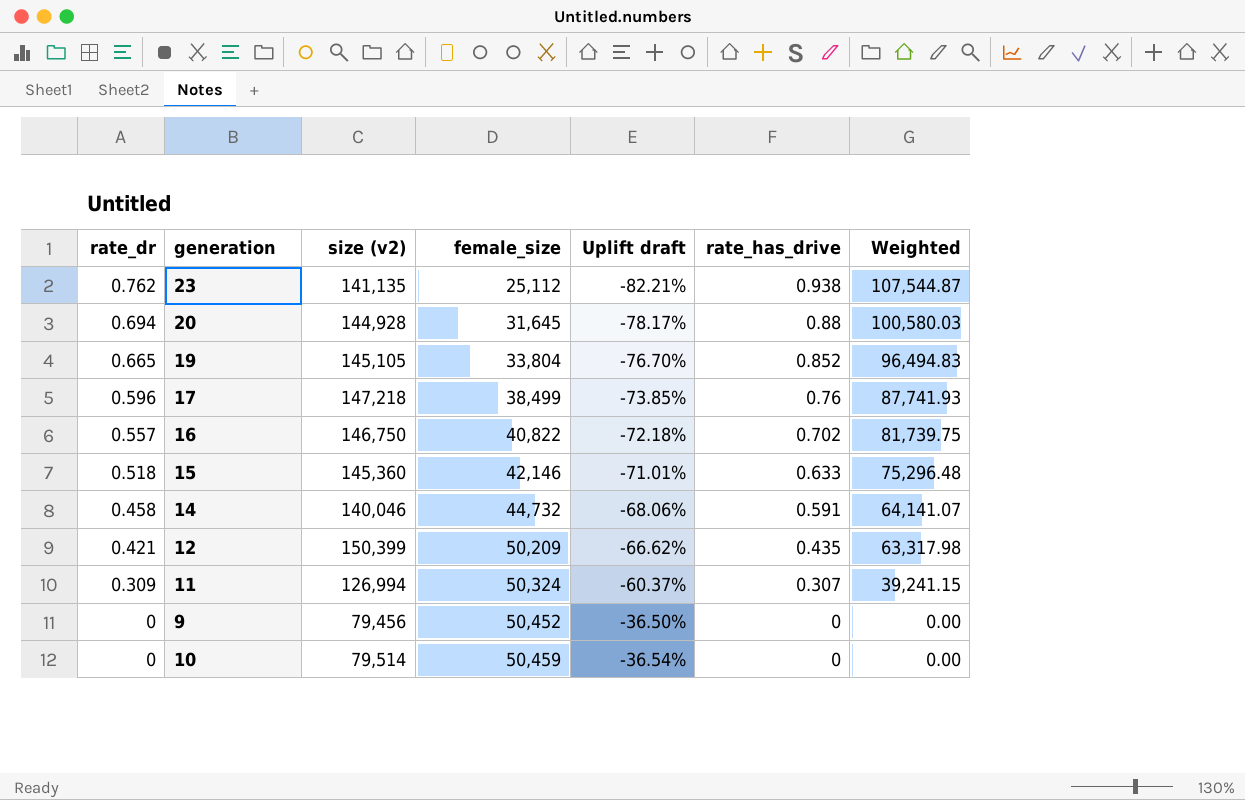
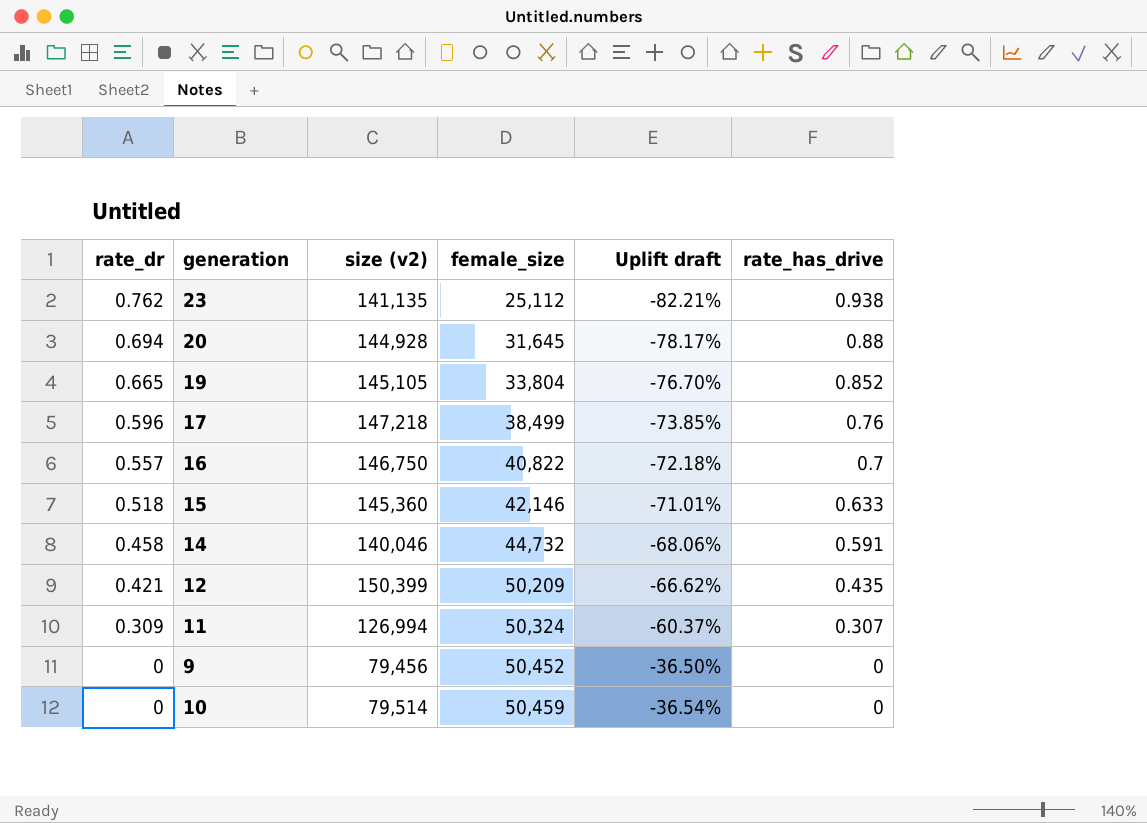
column Weighted | formula: [rate_dr] * [size (v2)] -> none
16 | rate_has_drive: 0.702 -> 0.7

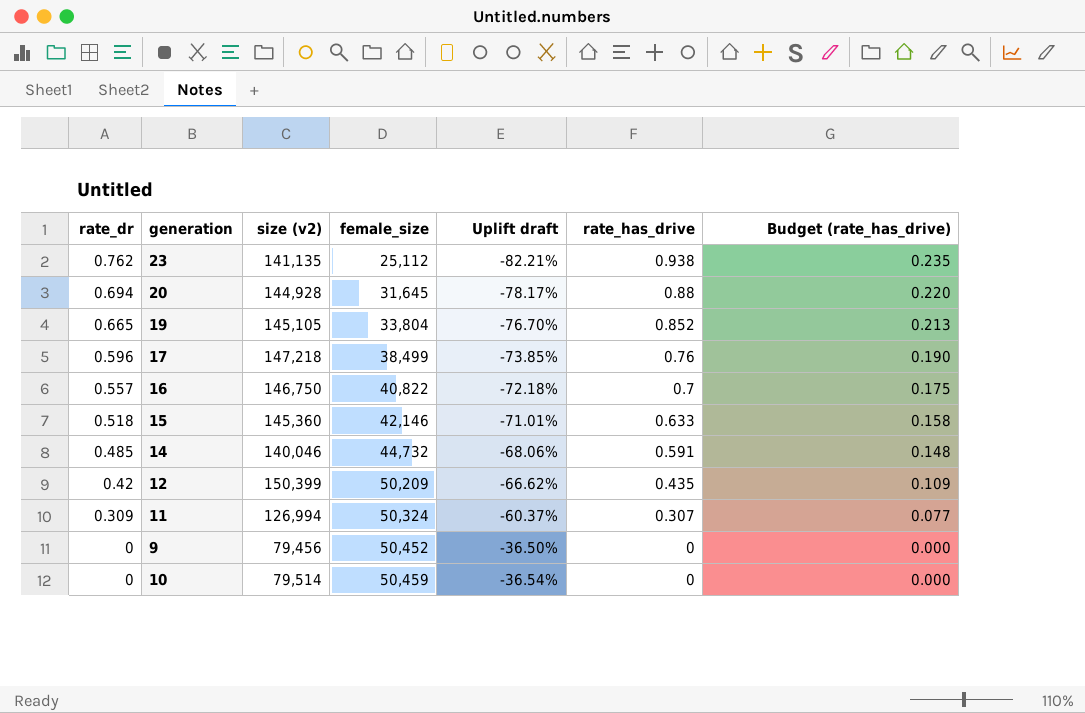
column Budget (rate_has_drive) | formula: none -> [rate_has_drive] * 0.25
14 | rate_dr: 0.458 -> 0.485
12 | rate_dr: 0.421 -> 0.42

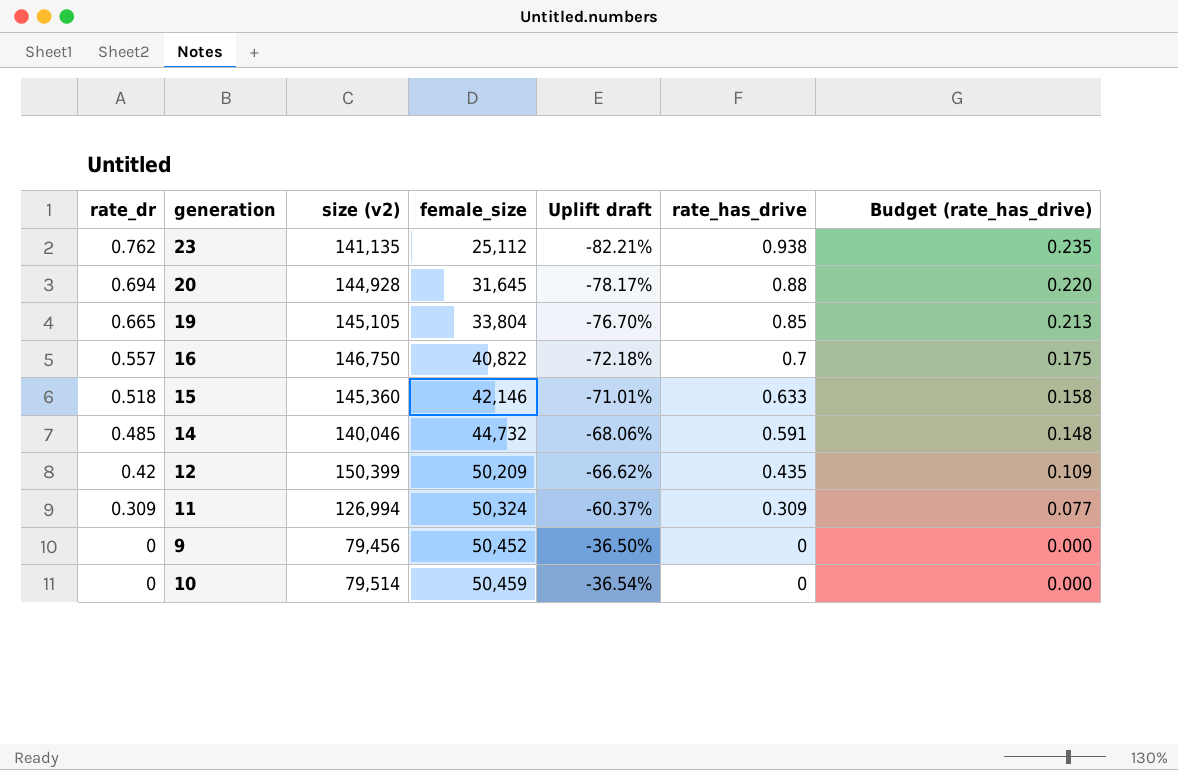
row 17: 0.596 | 147,218 | 38,499 | -73.85% | 0.76 | 0.190 -> none
19 | rate_has_drive: 0.852 -> 0.85
11 | rate_has_drive: 0.307 -> 0.309

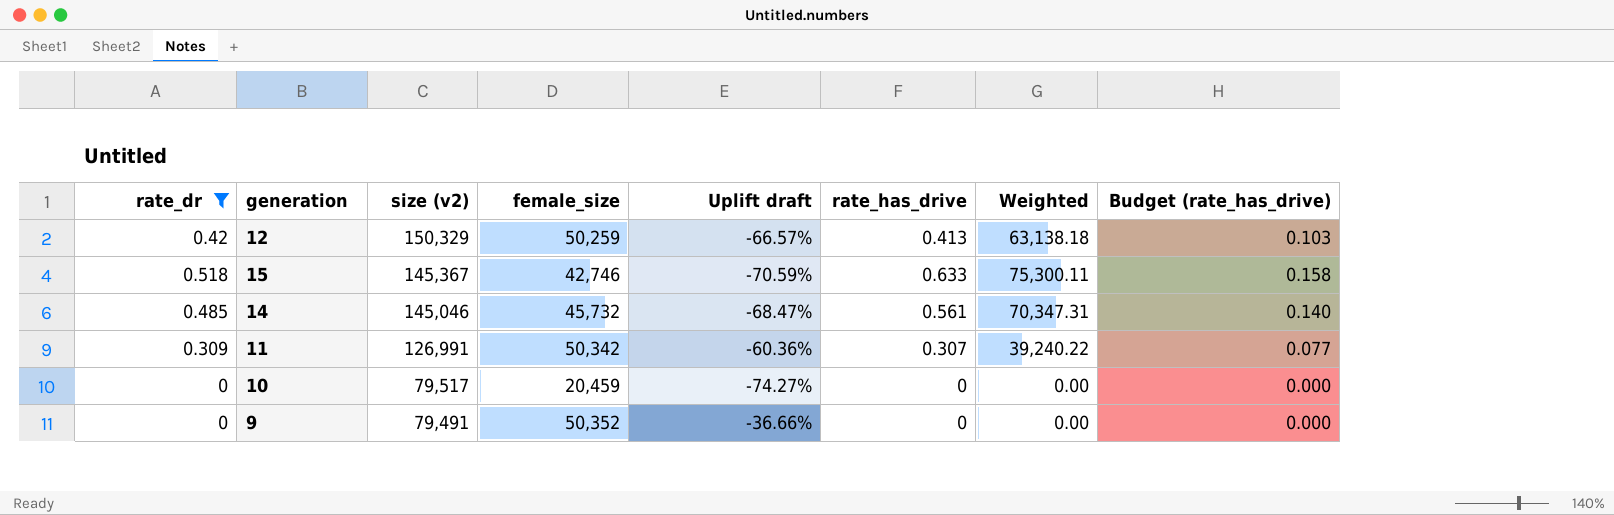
filter: none -> rate_dr <= 0.518
row order: rate_dr descending -> size (v2) descending
column Weighted | formula: none -> [rate_dr] * [size (v2)]
12 | size (v2): 150,399 -> 150,329
12 | female_size: 50,209 -> 50,259
12 | Uplift draft: -66.62% -> -66.57%
12 | rate_has_drive: 0.435 -> 0.413
12 | Budget (rate_has_drive): 0.109 -> 0.103
15 | size (v2): 145,360 -> 145,367
15 | female_size: 42,146 -> 42,746
15 | Uplift draft: -71.01% -> -70.59%
14 | size (v2): 140,046 -> 145,046
14 | female_size: 44,732 -> 45,732
14 | Uplift draft: -68.06% -> -68.47%
14 | rate_has_drive: 0.591 -> 0.561
14 | Budget (rate_has_drive): 0.148 -> 0.140
11 | size (v2): 126,994 -> 126,991
11 | female_size: 50,324 -> 50,342
11 | Uplift draft: -60.37% -> -60.36%
11 | rate_has_drive: 0.309 -> 0.307
10 | size (v2): 79,514 -> 79,517
10 | female_size: 50,459 -> 20,459
10 | Uplift draft: -36.54% -> -74.27%
9 | size (v2): 79,456 -> 79,491
9 | female_size: 50,452 -> 50,352
9 | Uplift draft: -36.50% -> -36.66%

